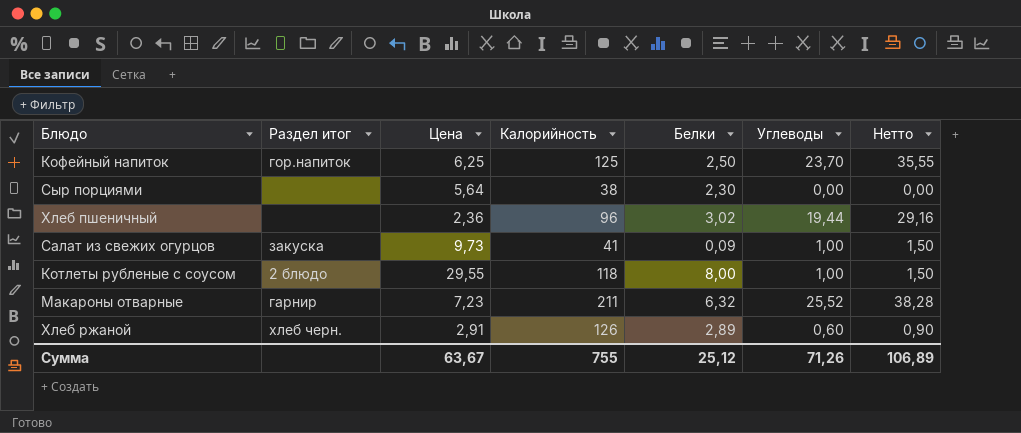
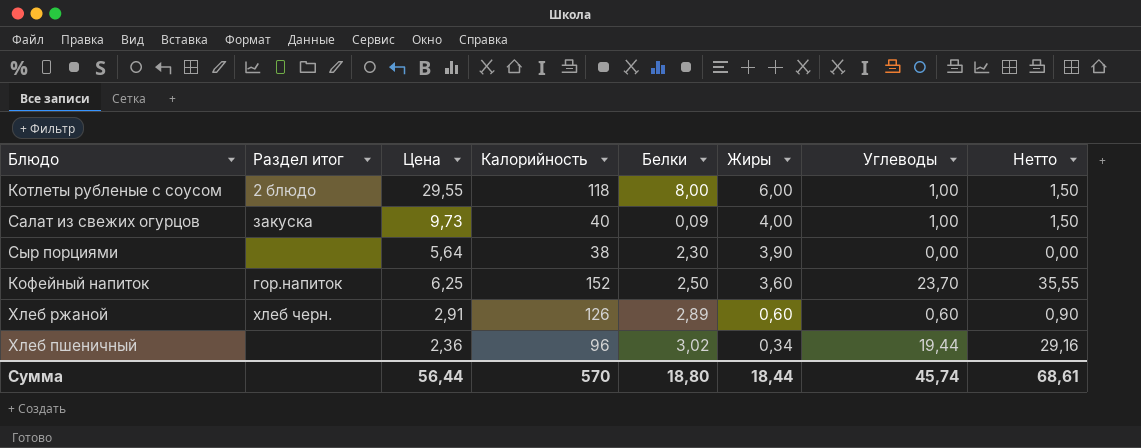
row order: none -> Жиры descending
column Жиры | position: none -> 6
row Макароны отварные: гарнир | 7,23 | 211 | 6,32 | 25,52 | 38,28 -> none
Салат из свежих огурцов | Калорийность: 41 -> 40
Кофейный напиток | Калорийность: 125 -> 152
Сумма | Цена: 63,67 -> 56,44
Сумма | Калорийность: 755 -> 570
Сумма | Белки: 25,12 -> 18,80
Сумма | Углеводы: 71,26 -> 45,74
Сумма | Нетто: 106,89 -> 68,61

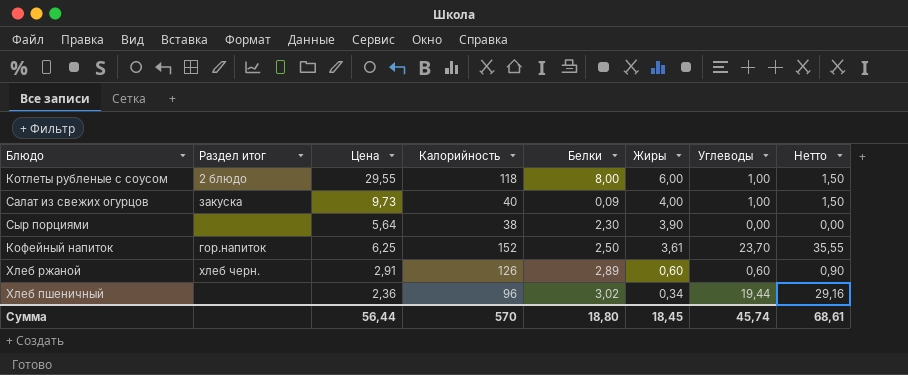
Кофейный напиток | Жиры: 3,60 -> 3,61
Сумма | Жиры: 18,44 -> 18,45

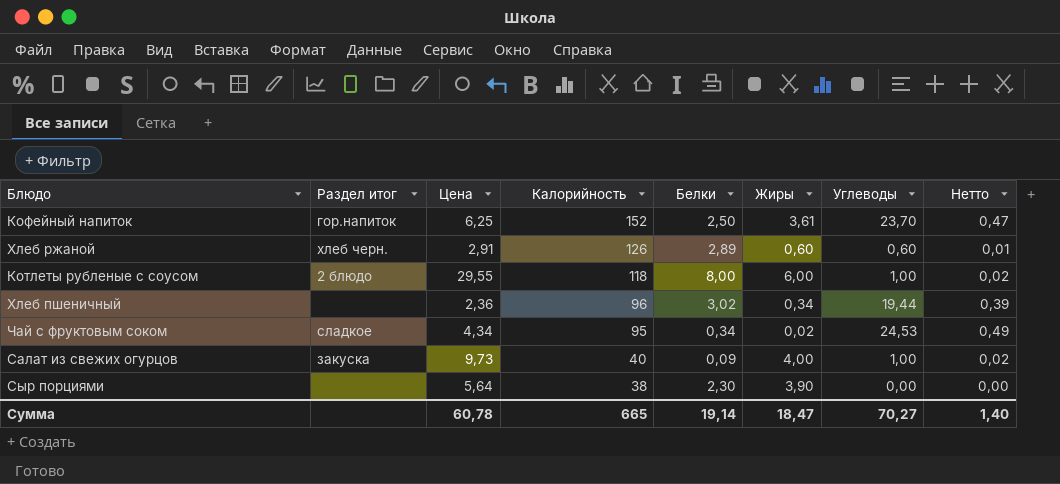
row order: Жиры descending -> Калорийность descending
column Нетто | formula: [Углеводы] * 1,5 -> [Углеводы] * 0,02
row Чай с фруктовым соком: none -> сладкое | 4,34 | 95 | 0,34 | 0,02 | 24,53 | 0,49
Сумма | Цена: 56,44 -> 60,78
Сумма | Калорийность: 570 -> 665
Сумма | Белки: 18,80 -> 19,14
Сумма | Жиры: 18,45 -> 18,47
Сумма | Углеводы: 45,74 -> 70,27
Сумма | Нетто: 68,61 -> 1,40

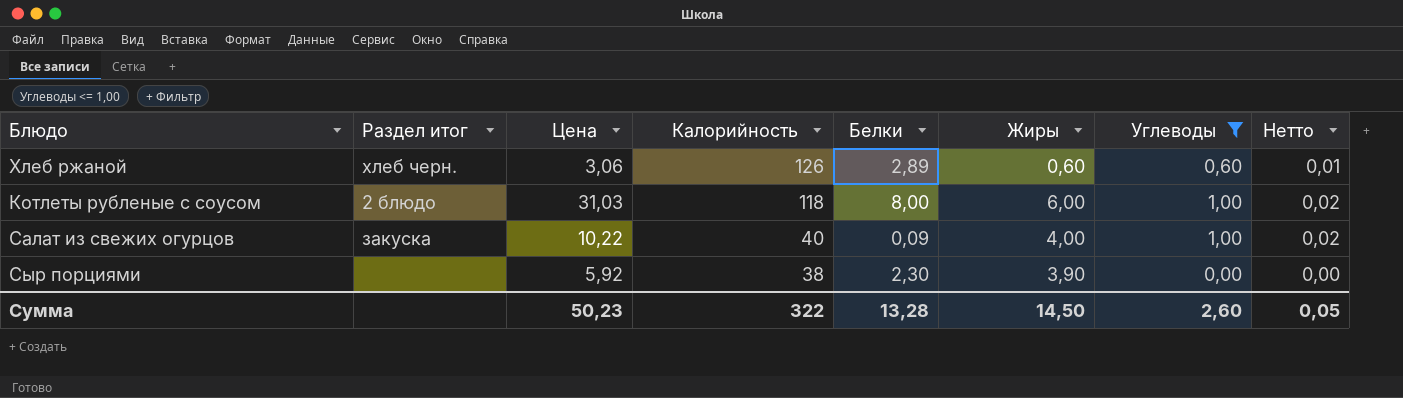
filter: none -> Углеводы <= 1,00
Хлеб ржаной | Цена: 2,91 -> 3,06
Котлеты рубленые с соусом | Цена: 29,55 -> 31,03
Салат из свежих огурцов | Цена: 9,73 -> 10,22
Сыр порциями | Цена: 5,64 -> 5,92
Сумма | Цена: 60,78 -> 50,23
Сумма | Калорийность: 665 -> 322
Сумма | Белки: 19,14 -> 13,28
Сумма | Жиры: 18,47 -> 14,50
Сумма | Углеводы: 70,27 -> 2,60
Сумма | Нетто: 1,40 -> 0,05

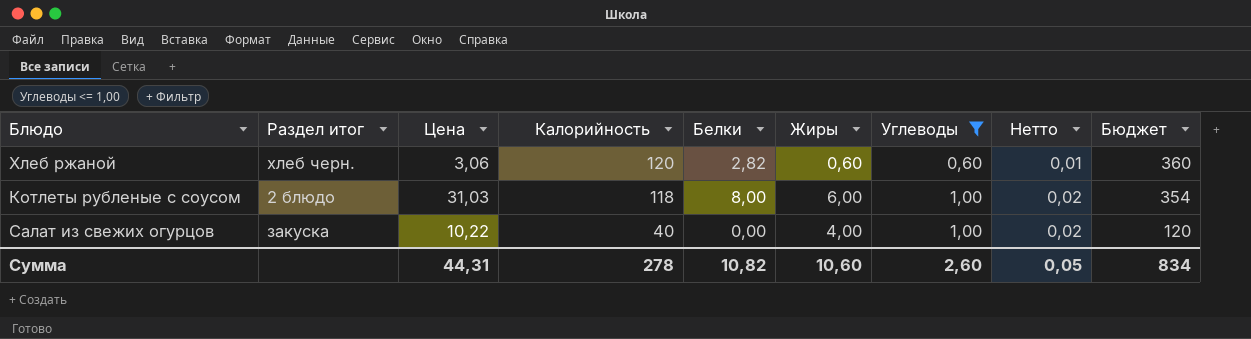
column Бюджет | formula: none -> [Калорийность] * 3
row Сыр порциями: none | 5,92 | 38 | 2,30 | 3,90 | 0,00 | 0,00 -> none
Хлеб ржаной | Калорийность: 126 -> 120
Хлеб ржаной | Белки: 2,89 -> 2,82
Салат из свежих огурцов | Белки: 0,09 -> 0,00
Сумма | Цена: 50,23 -> 44,31
Сумма | Калорийность: 322 -> 278
Сумма | Белки: 13,28 -> 10,82
Сумма | Жиры: 14,50 -> 10,60

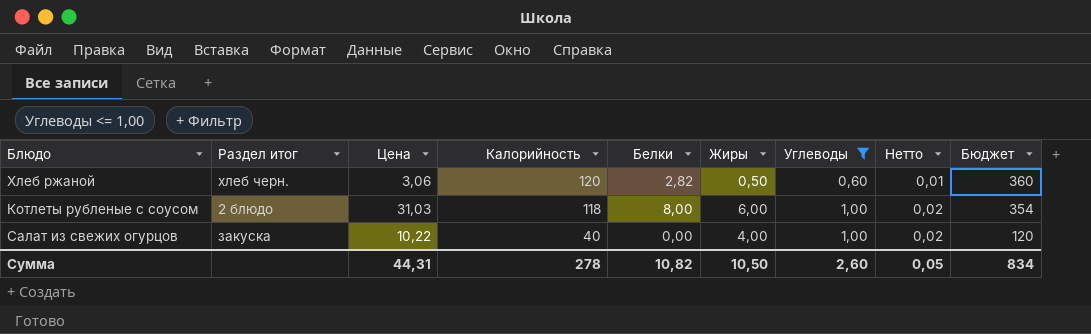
Хлеб ржаной | Жиры: 0,60 -> 0,50
Сумма | Жиры: 10,60 -> 10,50

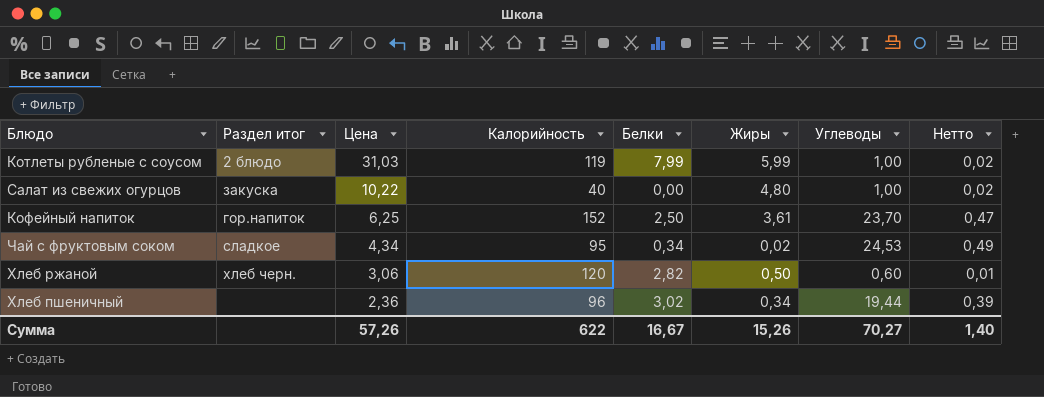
filter: Углеводы <= 1,00 -> none
row order: Калорийность descending -> Цена descending
column Бюджет | formula: [Калорийность] * 3 -> none
Котлеты рубленые с соусом | Калорийность: 118 -> 119
Котлеты рубленые с соусом | Белки: 8,00 -> 7,99
Котлеты рубленые с соусом | Жиры: 6,00 -> 5,99
Салат из свежих огурцов | Жиры: 4,00 -> 4,80
Сумма | Цена: 44,31 -> 57,26
Сумма | Калорийность: 278 -> 622
Сумма | Белки: 10,82 -> 16,67
Сумма | Жиры: 10,50 -> 15,26
Сумма | Углеводы: 2,60 -> 70,27
Сумма | Нетто: 0,05 -> 1,40

